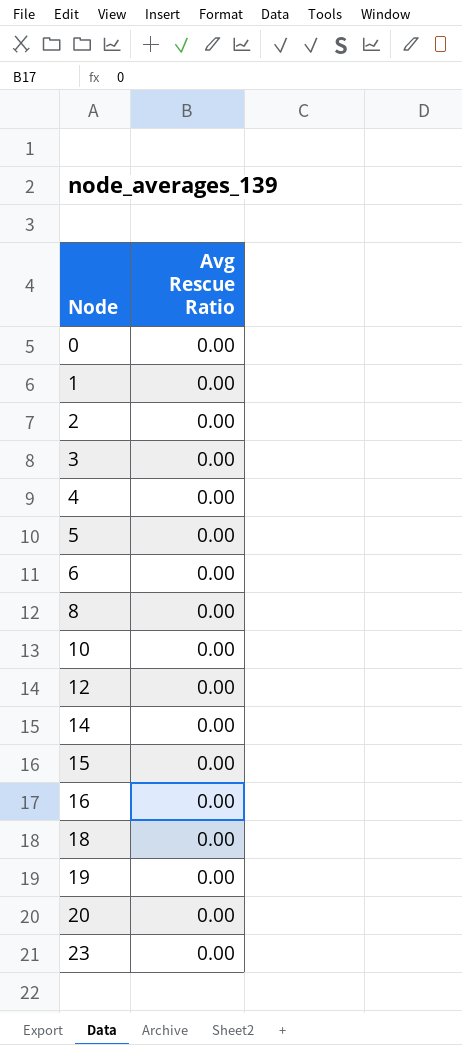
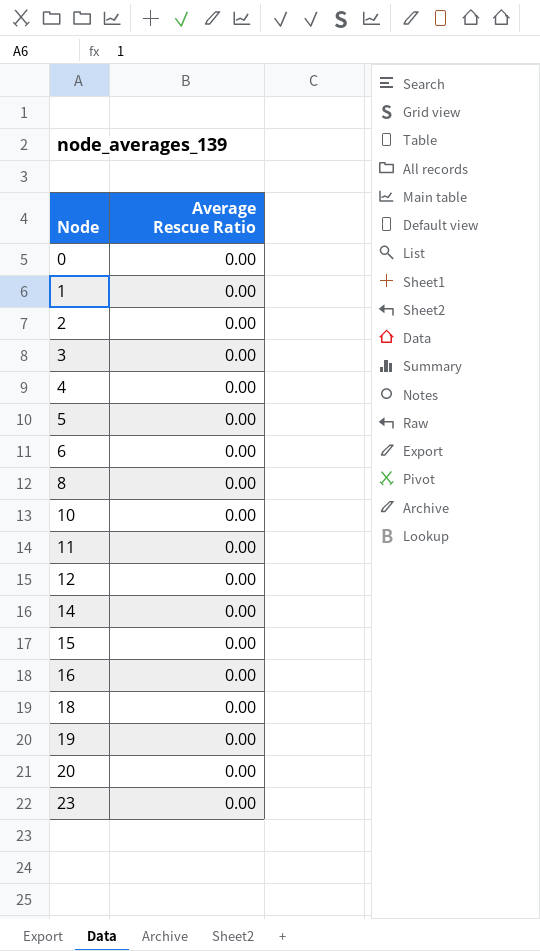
column name: Avg Rescue Ratio -> Average Rescue Ratio
row 11: none -> 0.00

